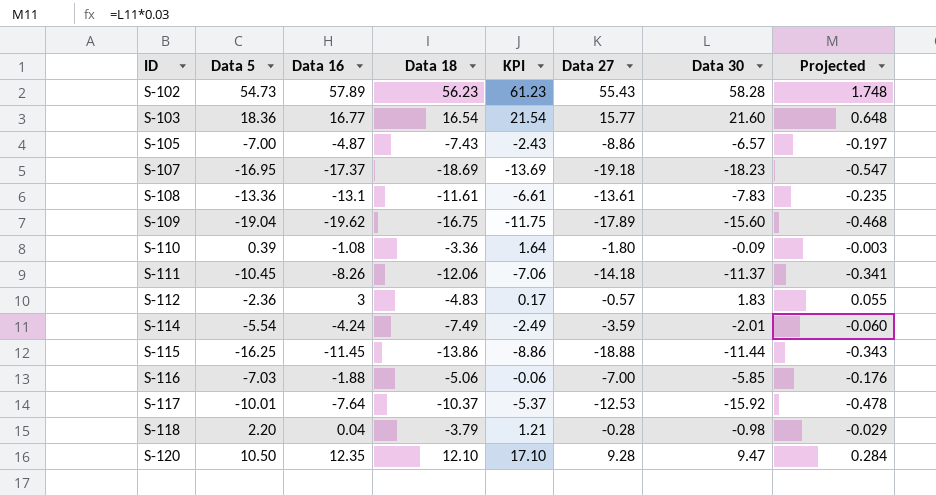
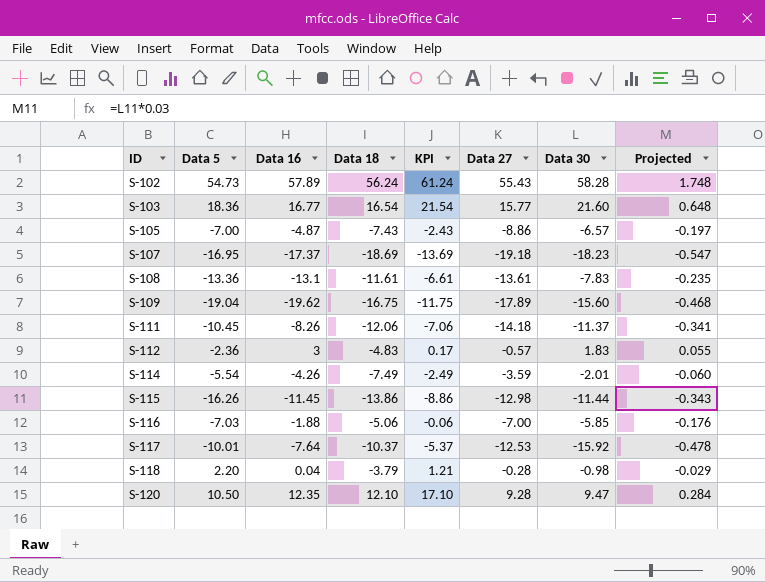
row S-110: 0.39 | -1.08 | -3.36 | 1.64 | -1.80 | -0.09 | -0.003 -> none
S-102 | Data 18: 56.23 -> 56.24
S-102 | KPI: 61.23 -> 61.24
S-114 | Data 16: -4.24 -> -4.26
S-115 | Data 5: -16.25 -> -16.26
S-115 | Data 27: -18.88 -> -12.98

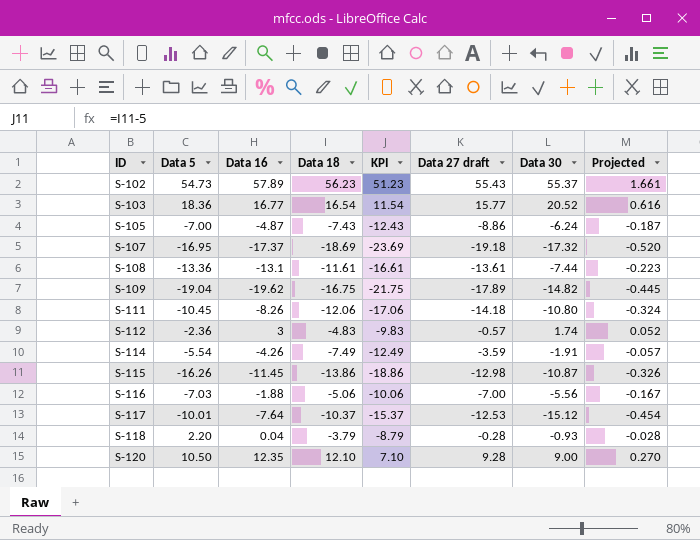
column KPI | formula: [Data 18] + 5 -> [Data 18] - 5
column name: Data 27 -> Data 27 draft
S-102 | Data 18: 56.24 -> 56.23
S-102 | Data 30: 58.28 -> 55.37
S-102 | Projected: 1.748 -> 1.661
S-103 | Data 30: 21.60 -> 20.52
S-103 | Projected: 0.648 -> 0.616
S-105 | Data 30: -6.57 -> -6.24
S-105 | Projected: -0.197 -> -0.187
S-107 | Data 30: -18.23 -> -17.32
S-107 | Projected: -0.547 -> -0.520
S-108 | Data 30: -7.83 -> -7.44
S-108 | Projected: -0.235 -> -0.223
S-109 | Data 30: -15.60 -> -14.82
S-109 | Projected: -0.468 -> -0.445
S-111 | Data 30: -11.37 -> -10.80
S-111 | Projected: -0.341 -> -0.324
S-112 | Data 30: 1.83 -> 1.74
S-112 | Projected: 0.055 -> 0.052
S-114 | Data 30: -2.01 -> -1.91
S-114 | Projected: -0.060 -> -0.057
S-115 | Data 30: -11.44 -> -10.87
S-115 | Projected: -0.343 -> -0.326
S-116 | Data 30: -5.85 -> -5.56
S-116 | Projected: -0.176 -> -0.167
S-117 | Data 30: -15.92 -> -15.12
S-117 | Projected: -0.478 -> -0.454
S-118 | Data 30: -0.98 -> -0.93
S-118 | Projected: -0.029 -> -0.028
S-120 | Data 30: 9.47 -> 9.00
S-120 | Projected: 0.284 -> 0.270

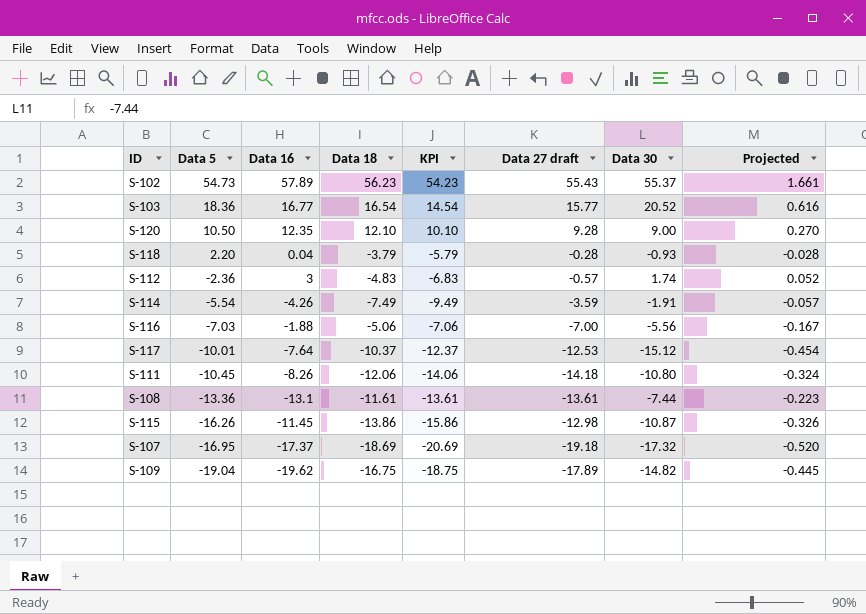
row order: ID ascending -> Data 5 descending
column KPI | formula: [Data 18] - 5 -> [Data 18] - 2
row S-105: -7.00 | -4.87 | -7.43 | -12.43 | -8.86 | -6.24 | -0.187 -> none

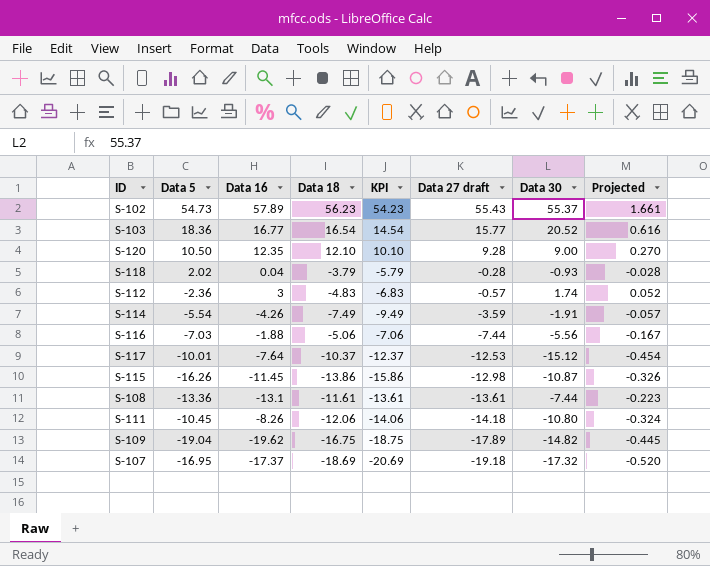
row order: Data 5 descending -> Data 27 draft descending
S-118 | Data 5: 2.20 -> 2.02
S-116 | Data 27 draft: -7.00 -> -7.44

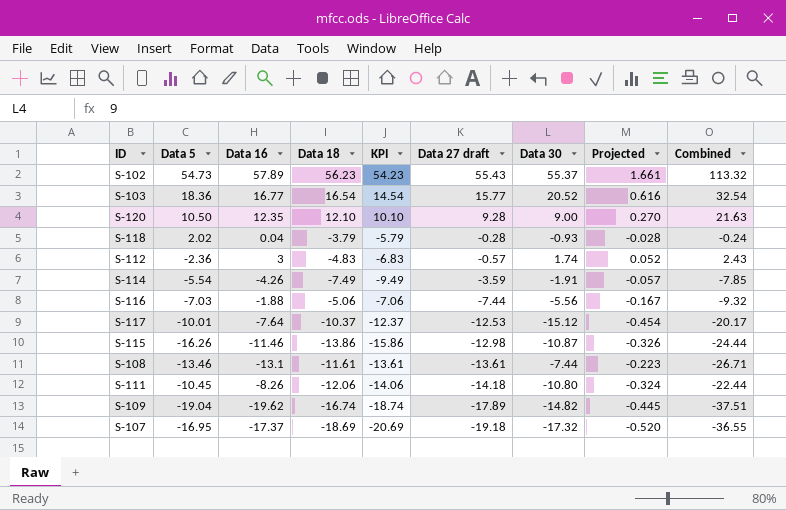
column Combined | formula: none -> [Data 16] + [Data 27 draft]
S-115 | Data 16: -11.45 -> -11.46
S-108 | Data 5: -13.36 -> -13.46
S-109 | Data 18: -16.75 -> -16.74
S-109 | KPI: -18.75 -> -18.74

